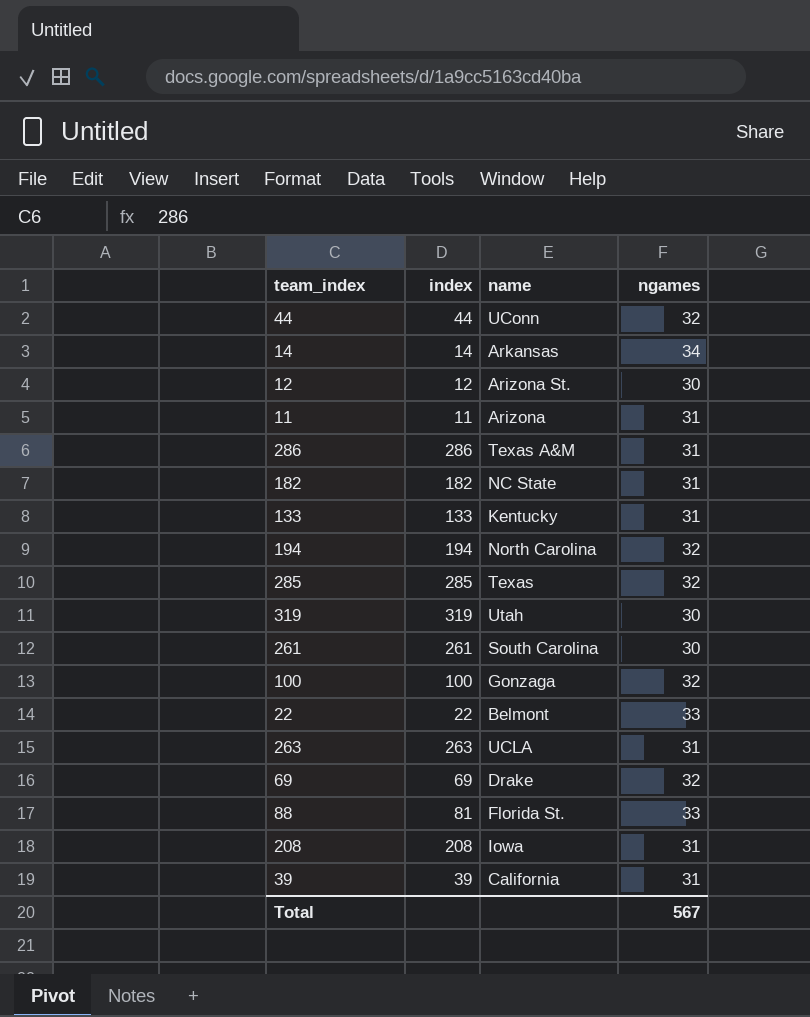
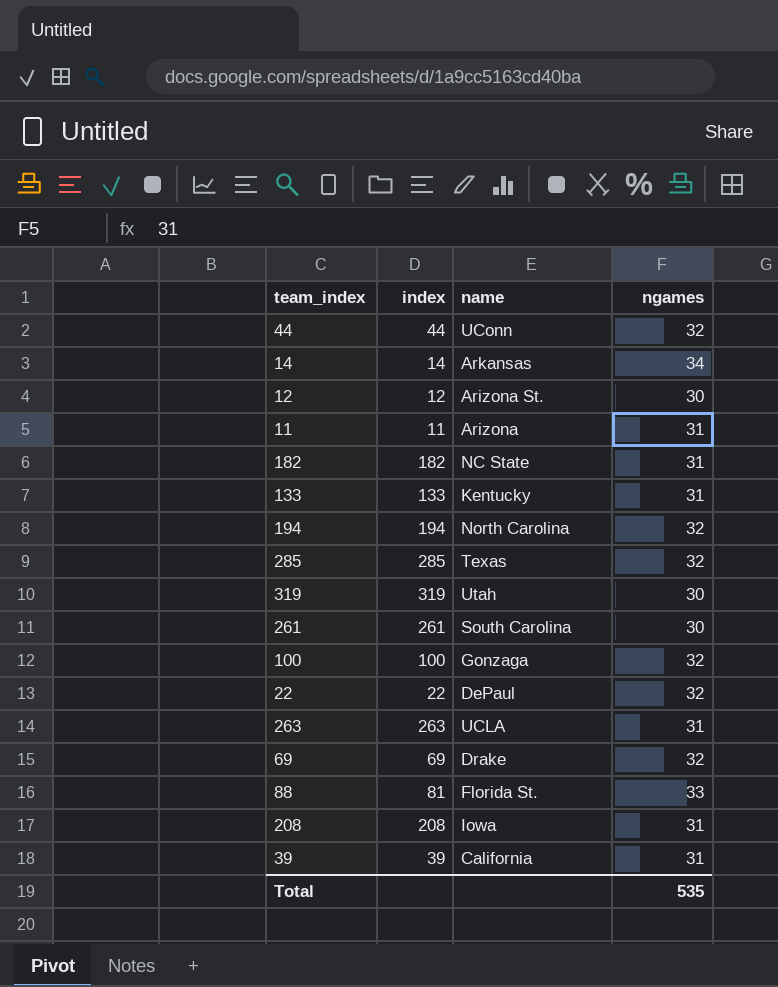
row 286: 286 | Texas A&M | 31 -> none
22 | name: Belmont -> DePaul
22 | ngames: 33 -> 32
Total | ngames: 567 -> 535

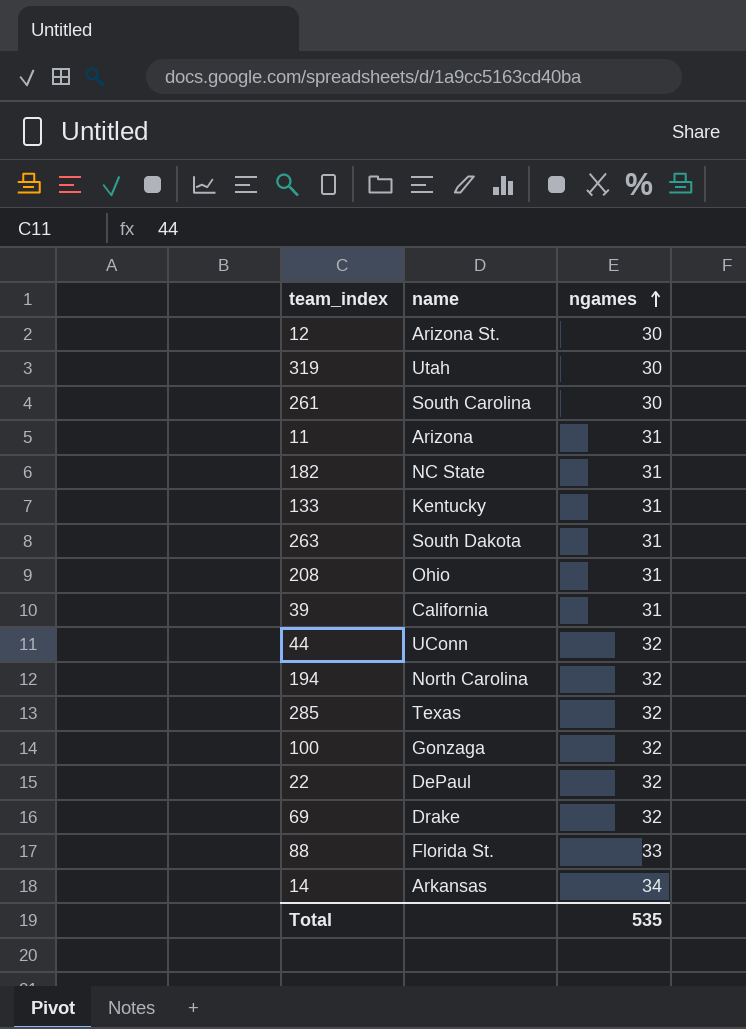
row order: none -> ngames ascending
column index | position: 2 -> none
263 | name: UCLA -> South Dakota
208 | name: Iowa -> Ohio

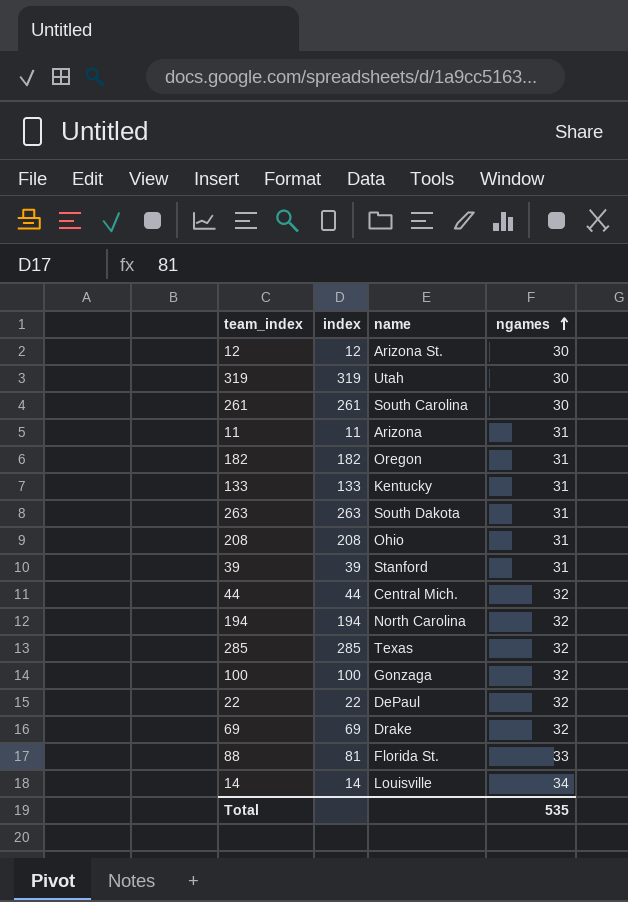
column index | position: none -> 2
182 | name: NC State -> Oregon
39 | name: California -> Stanford
44 | name: UConn -> Central Mich.
14 | name: Arkansas -> Louisville

